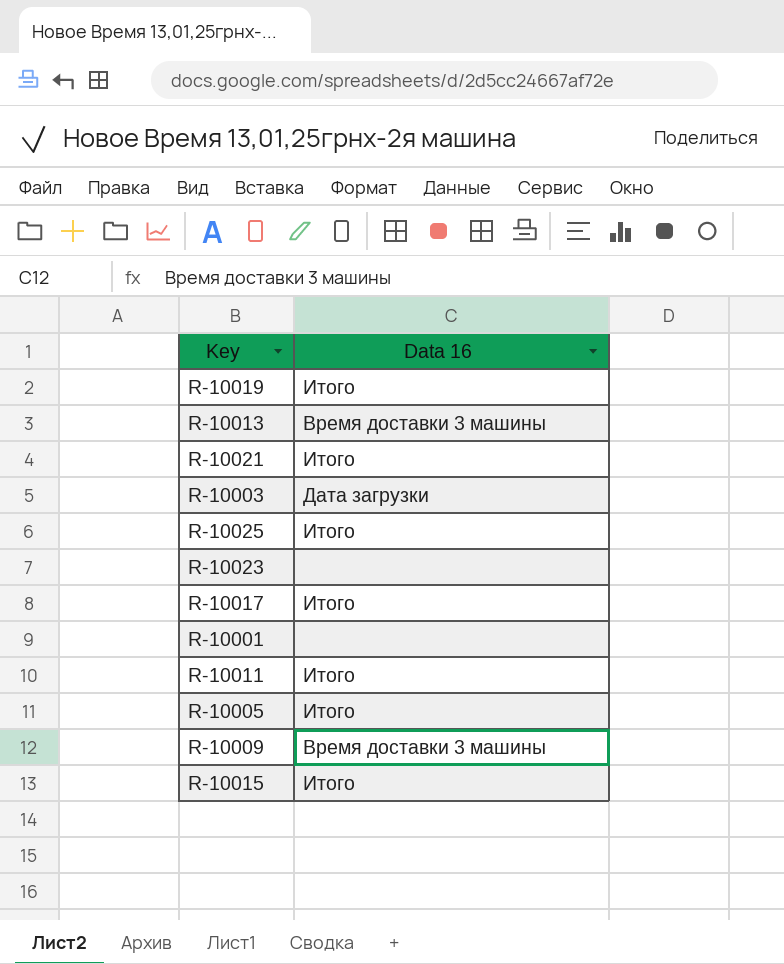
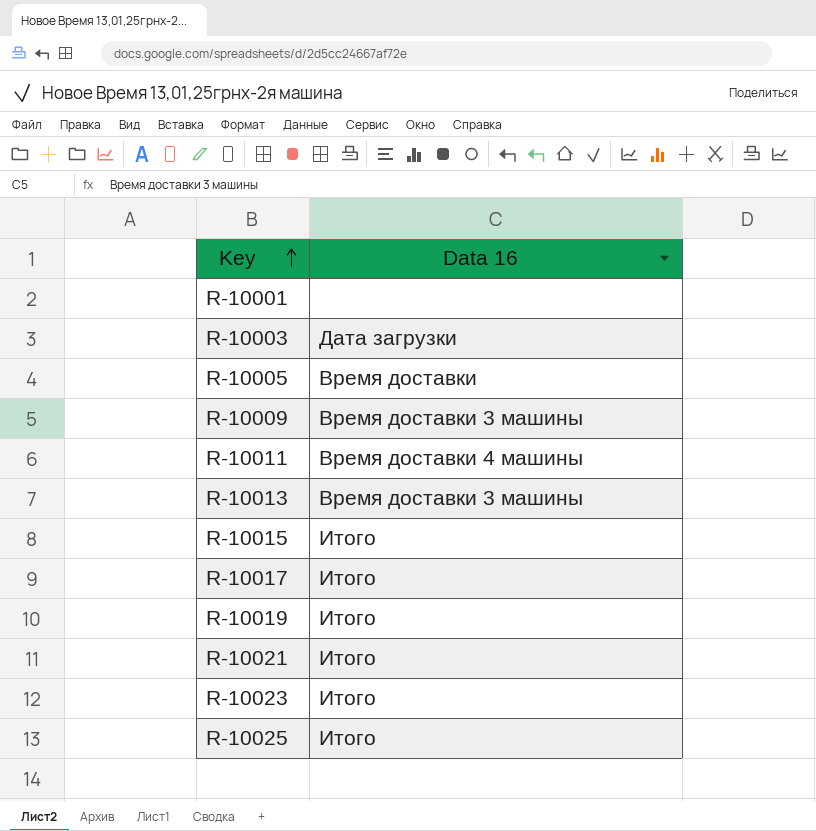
row order: none -> Key ascending
R-10005 | Data 16: Итого -> Время доставки
R-10011 | Data 16: Итого -> Время доставки 4 машины
R-10023 | Data 16: none -> Итого

